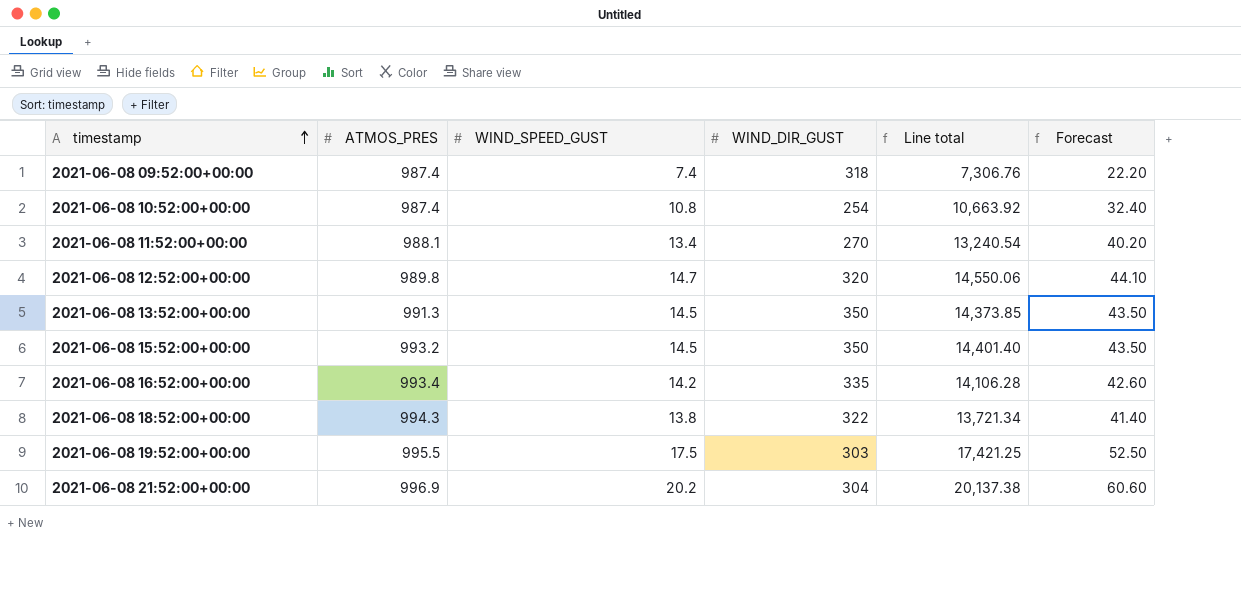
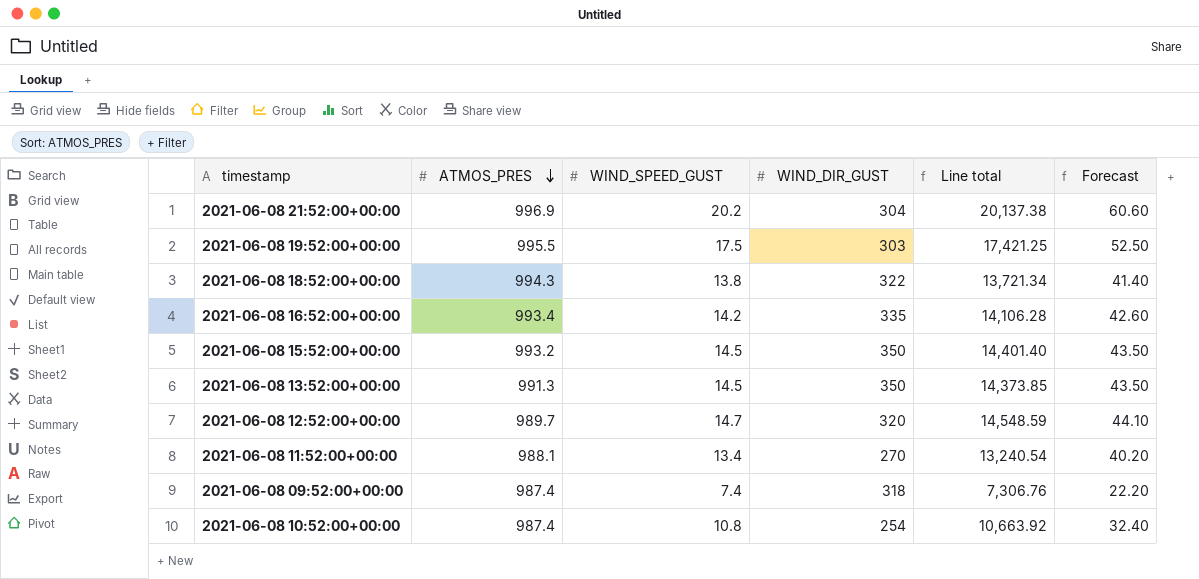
row order: timestamp ascending -> ATMOS_PRES descending
2021-06-08 12:52:00+00:00 | ATMOS_PRES: 989.8 -> 989.7
2021-06-08 12:52:00+00:00 | Line total: 14,550.06 -> 14,548.59

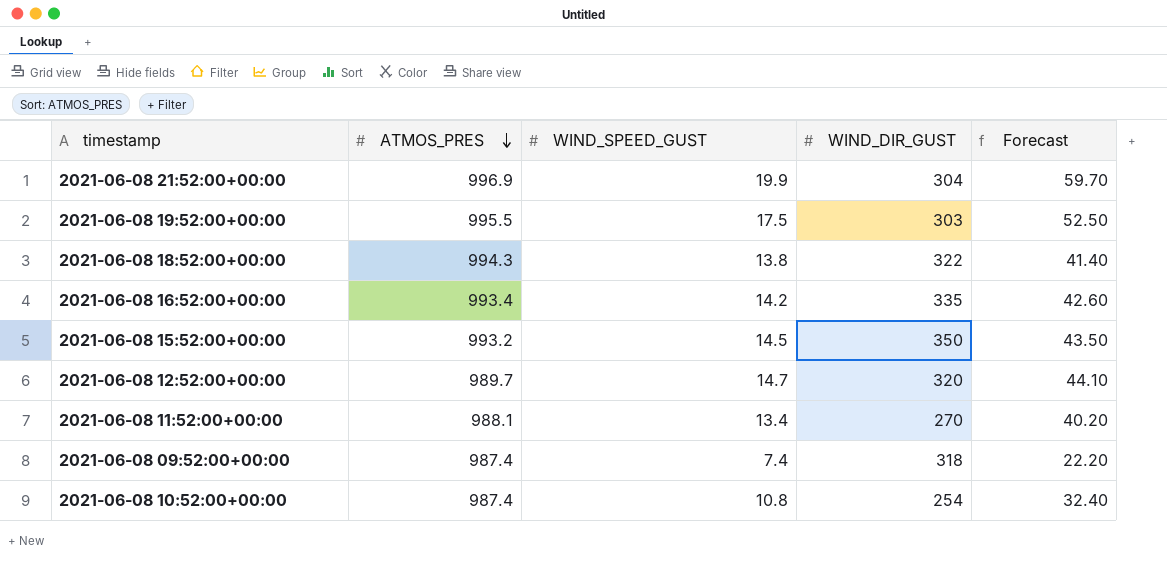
column Line total | formula: [ATMOS_PRES] * [WIND_SPEED_GUST] -> none
row 2021-06-08 13:52:00+00:00: 991.3 | 14.5 | 350 | 14,373.85 | 43.50 -> none
2021-06-08 21:52:00+00:00 | WIND_SPEED_GUST: 20.2 -> 19.9
2021-06-08 21:52:00+00:00 | Forecast: 60.60 -> 59.70

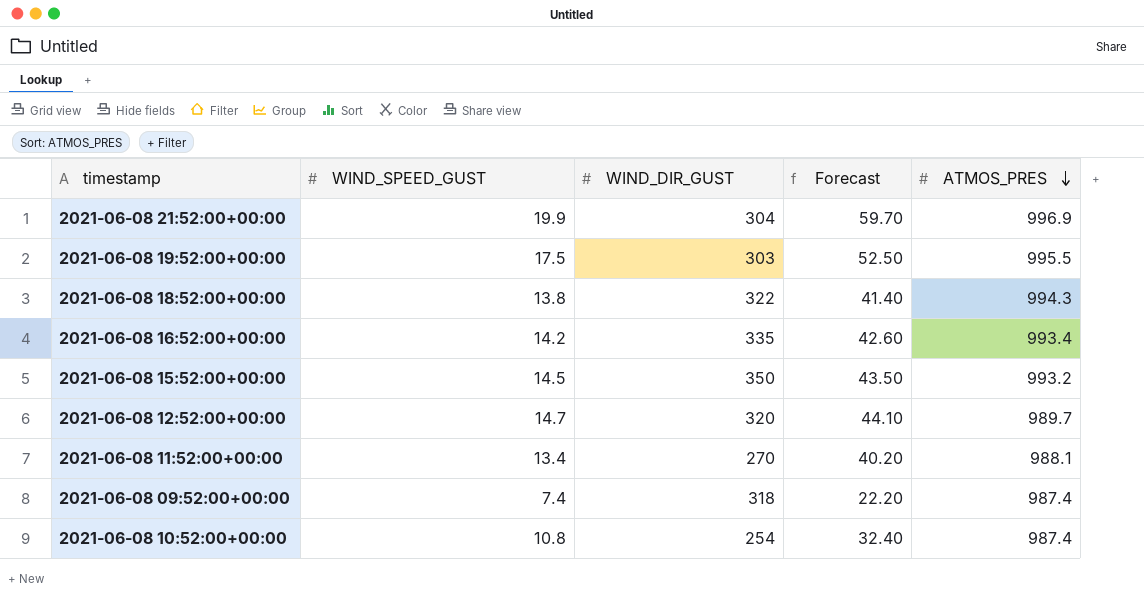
column ATMOS_PRES | position: 2 -> 5

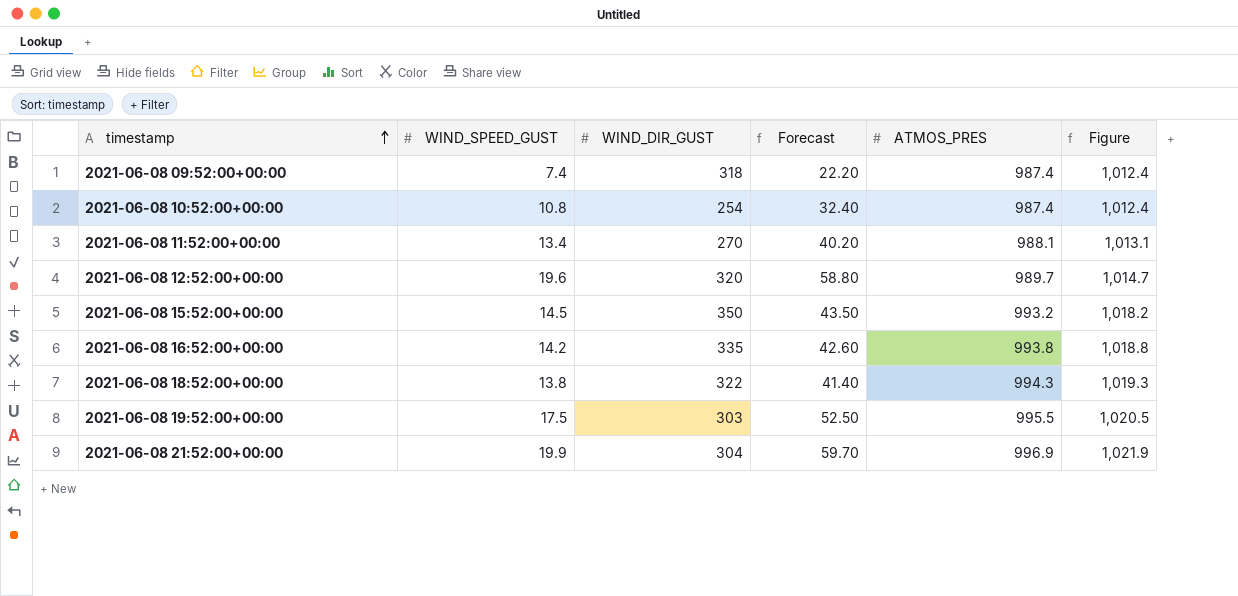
row order: ATMOS_PRES descending -> timestamp ascending
column Figure | formula: none -> [ATMOS_PRES] + 25
2021-06-08 12:52:00+00:00 | WIND_SPEED_GUST: 14.7 -> 19.6
2021-06-08 12:52:00+00:00 | Forecast: 44.10 -> 58.80
2021-06-08 16:52:00+00:00 | ATMOS_PRES: 993.4 -> 993.8

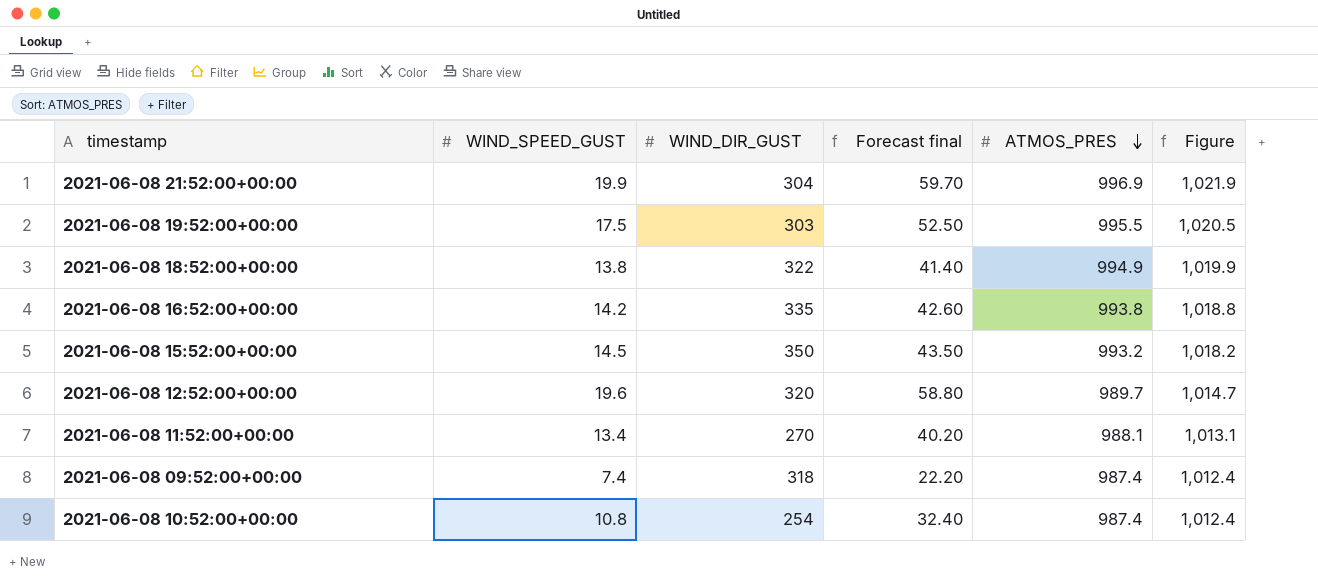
row order: timestamp ascending -> ATMOS_PRES descending
column name: Forecast -> Forecast final
2021-06-08 18:52:00+00:00 | ATMOS_PRES: 994.3 -> 994.9
2021-06-08 18:52:00+00:00 | Figure: 1,019.3 -> 1,019.9

